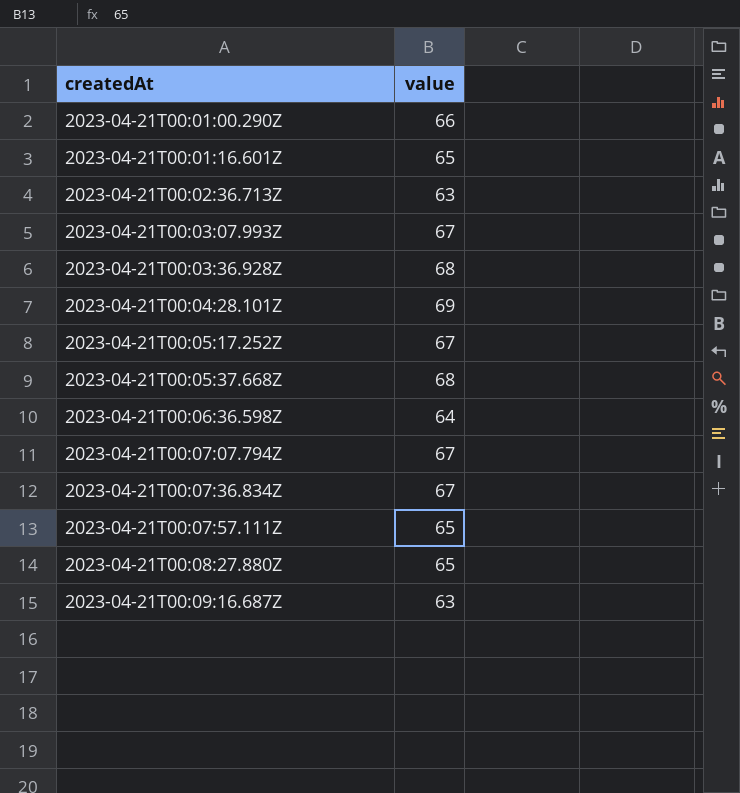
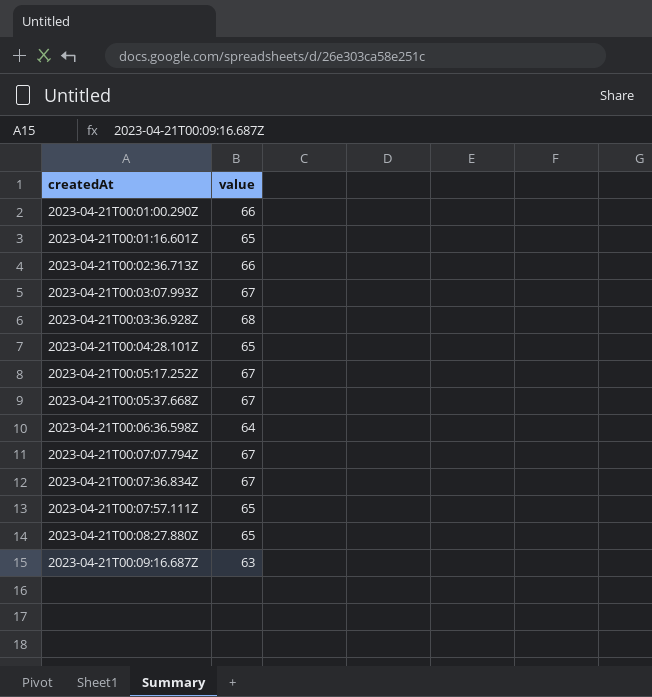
2023-04-21T00:02:36.713Z | value: 63 -> 66
2023-04-21T00:04:28.101Z | value: 69 -> 65
2023-04-21T00:05:37.668Z | value: 68 -> 67

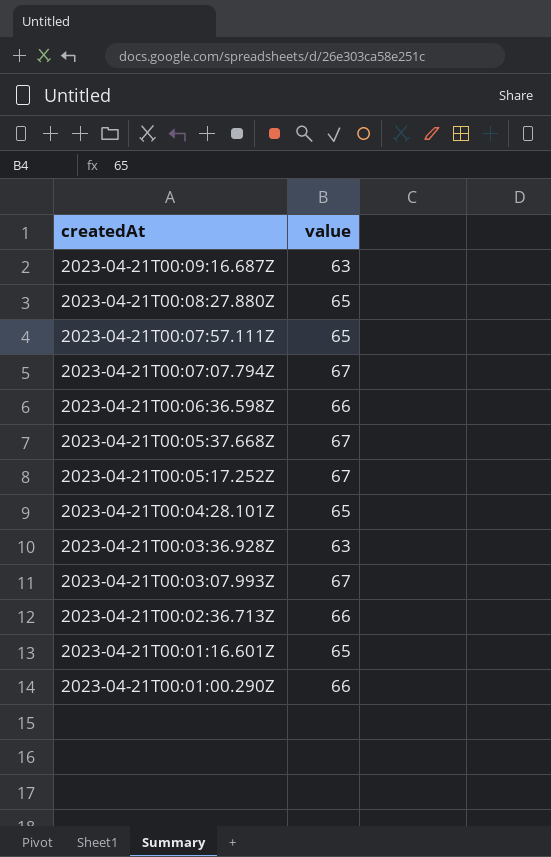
row order: createdAt ascending -> createdAt descending
row 2023-04-21T00:07:36.834Z: 67 -> none
2023-04-21T00:06:36.598Z | value: 64 -> 66
2023-04-21T00:03:36.928Z | value: 68 -> 63

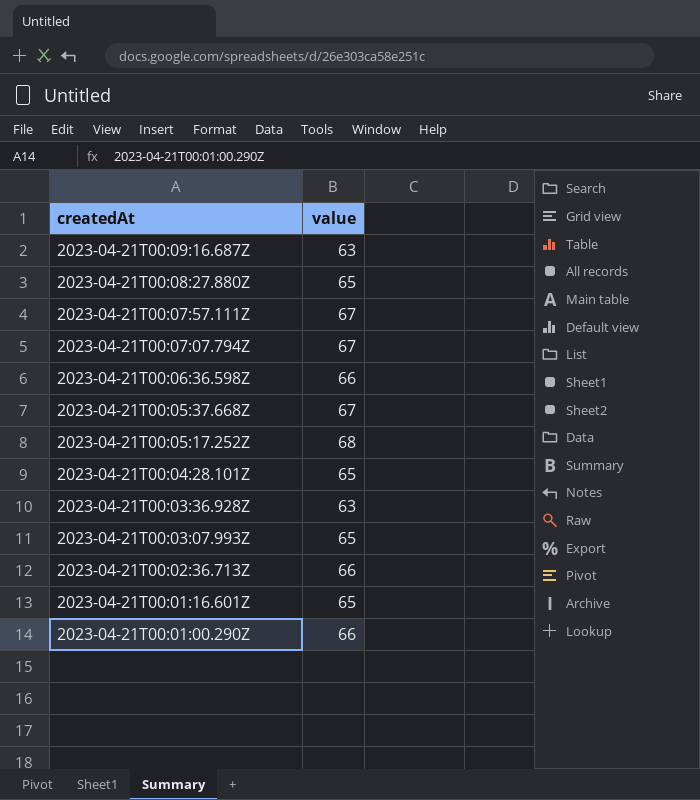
2023-04-21T00:07:57.111Z | value: 65 -> 67
2023-04-21T00:05:17.252Z | value: 67 -> 68
2023-04-21T00:03:07.993Z | value: 67 -> 65

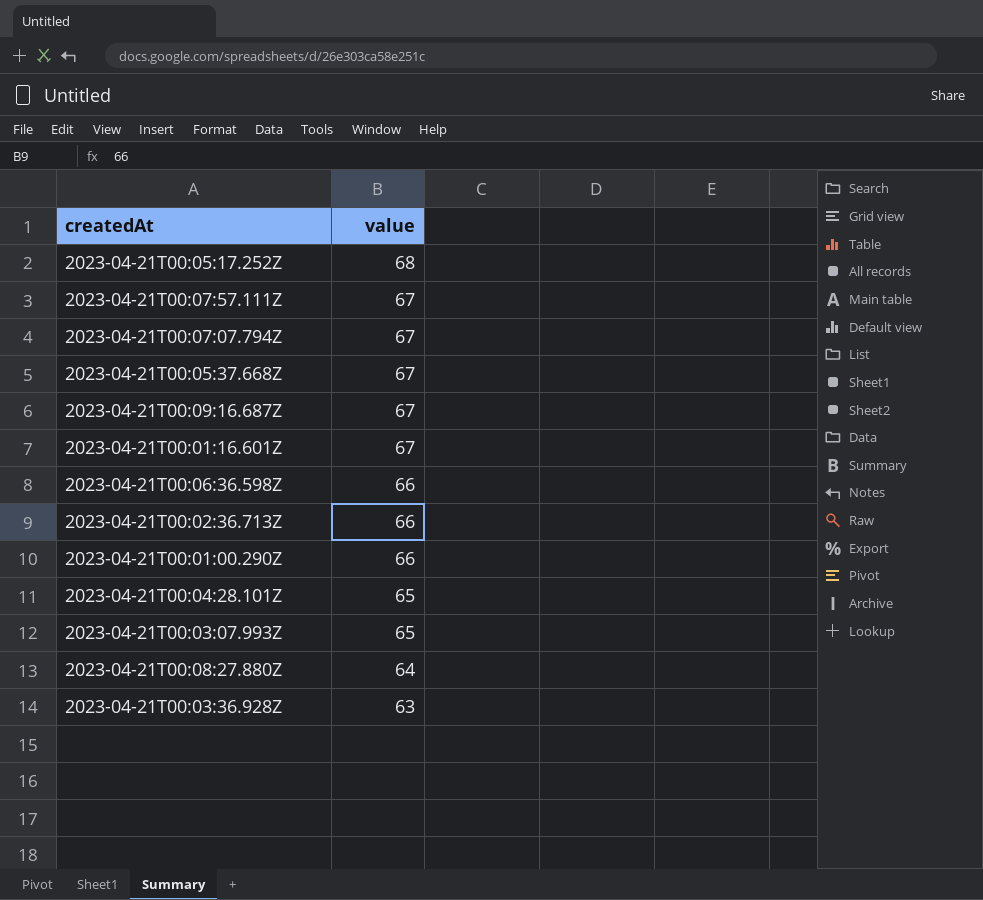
row order: createdAt descending -> value descending
2023-04-21T00:09:16.687Z | value: 63 -> 67
2023-04-21T00:01:16.601Z | value: 65 -> 67
2023-04-21T00:08:27.880Z | value: 65 -> 64

